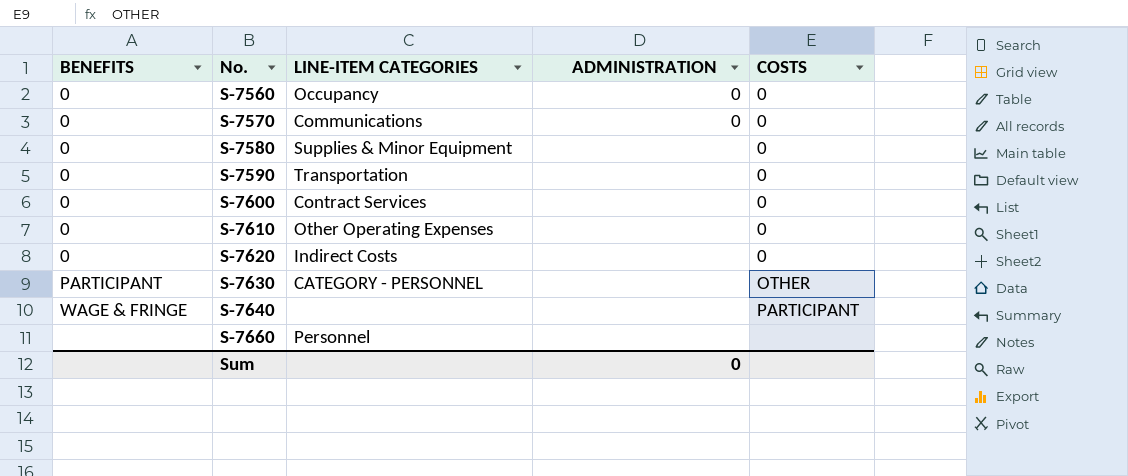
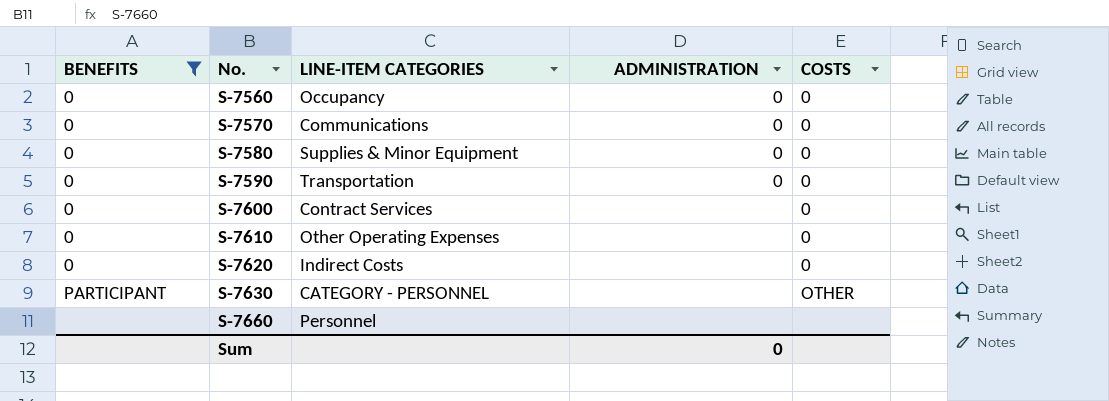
filter: none -> BENEFITS != WAGE & FRINGE
S-7580 | ADMINISTRATION: none -> 0
S-7590 | ADMINISTRATION: none -> 0

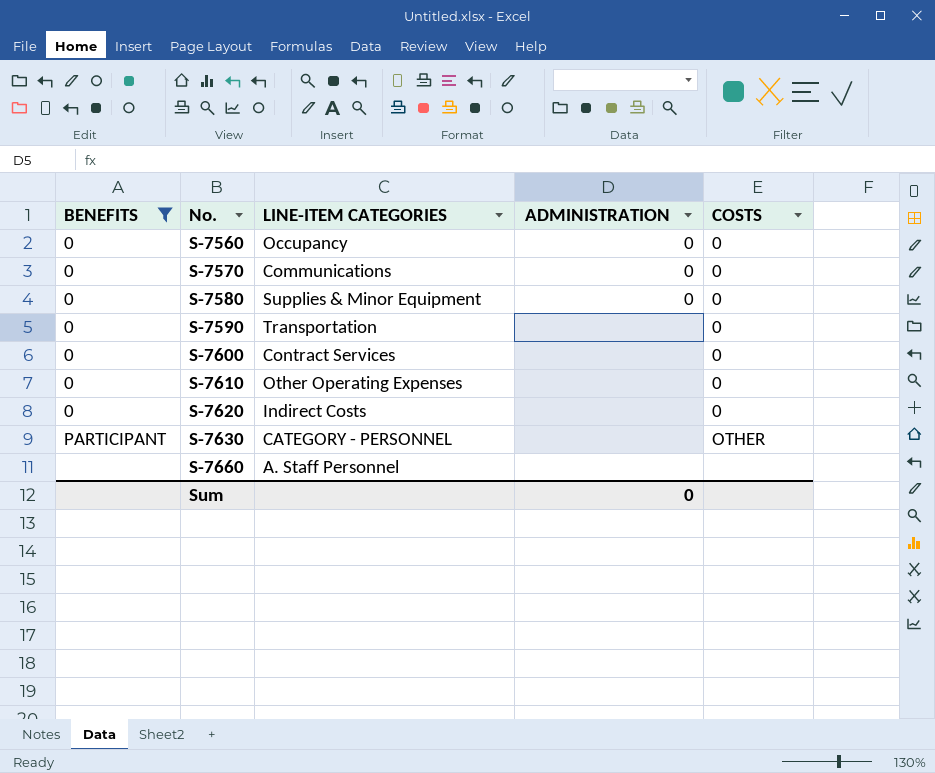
S-7590 | ADMINISTRATION: 0 -> none
S-7660 | LINE-ITEM CATEGORIES: Personnel -> A. Staff Personnel

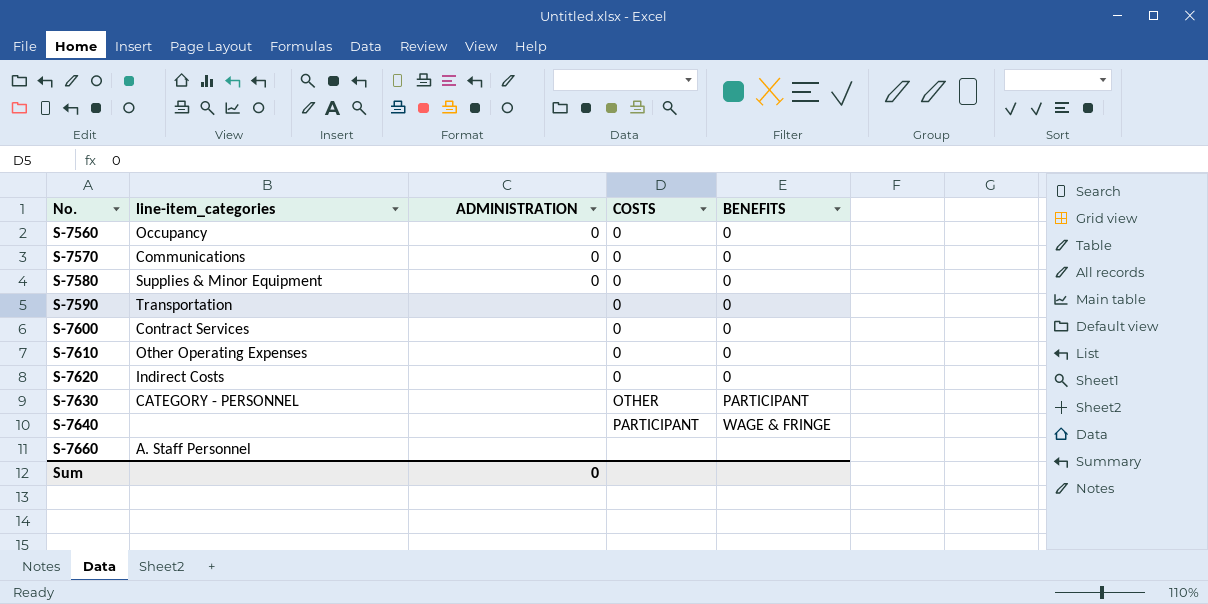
filter: BENEFITS != WAGE & FRINGE -> none
column name: LINE-ITEM CATEGORIES -> line-item_categories
column BENEFITS | position: 1 -> 5

